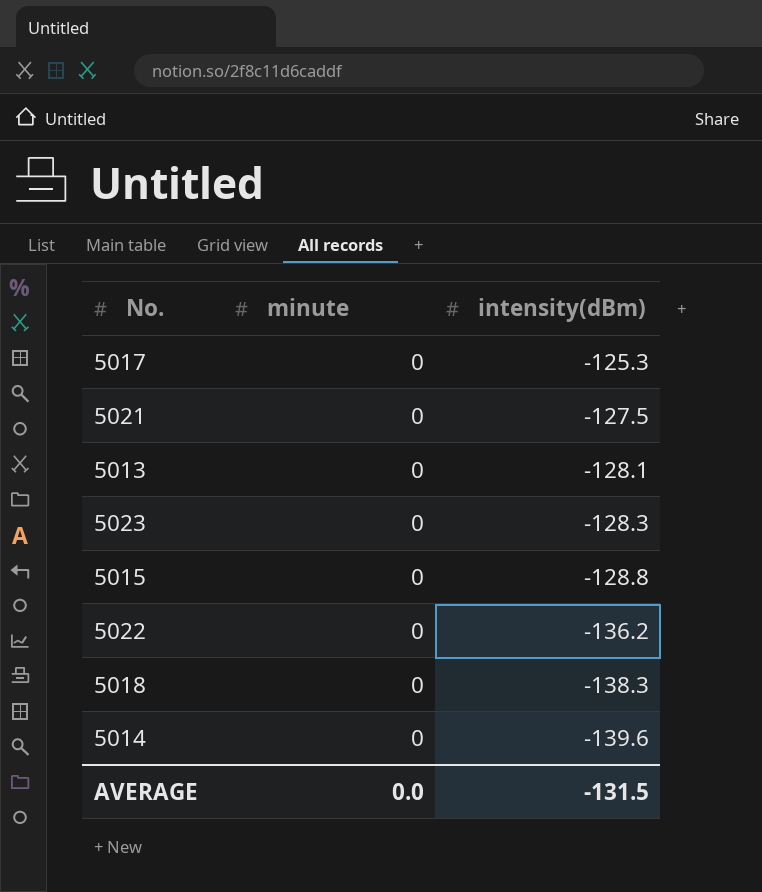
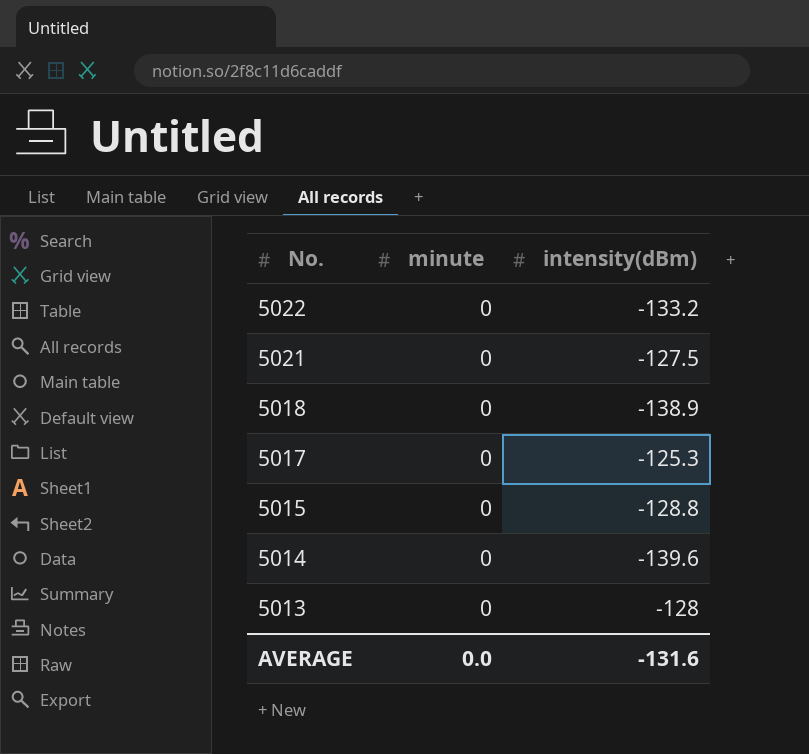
row order: intensity(dBm) descending -> No. descending
row 5023: 0 | -128.3 -> none
5022 | intensity(dBm): -136.2 -> -133.2
5018 | intensity(dBm): -138.3 -> -138.9
5013 | intensity(dBm): -128.1 -> -128
AVERAGE | intensity(dBm): -131.5 -> -131.6

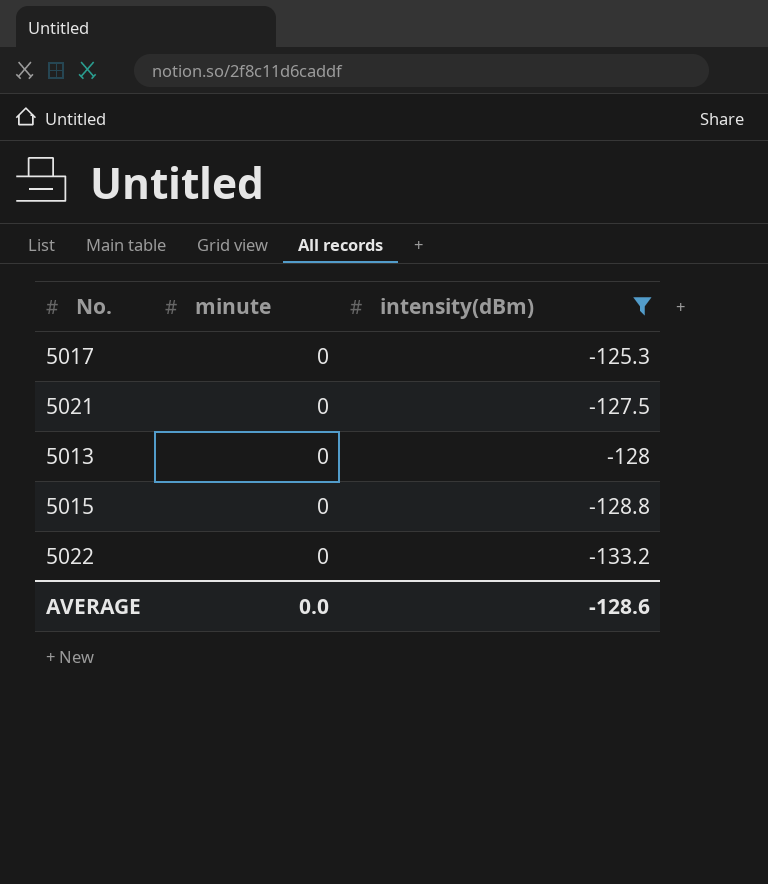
filter: none -> intensity(dBm) >= -133.2
row order: No. descending -> intensity(dBm) descending
AVERAGE | intensity(dBm): -131.6 -> -128.6

